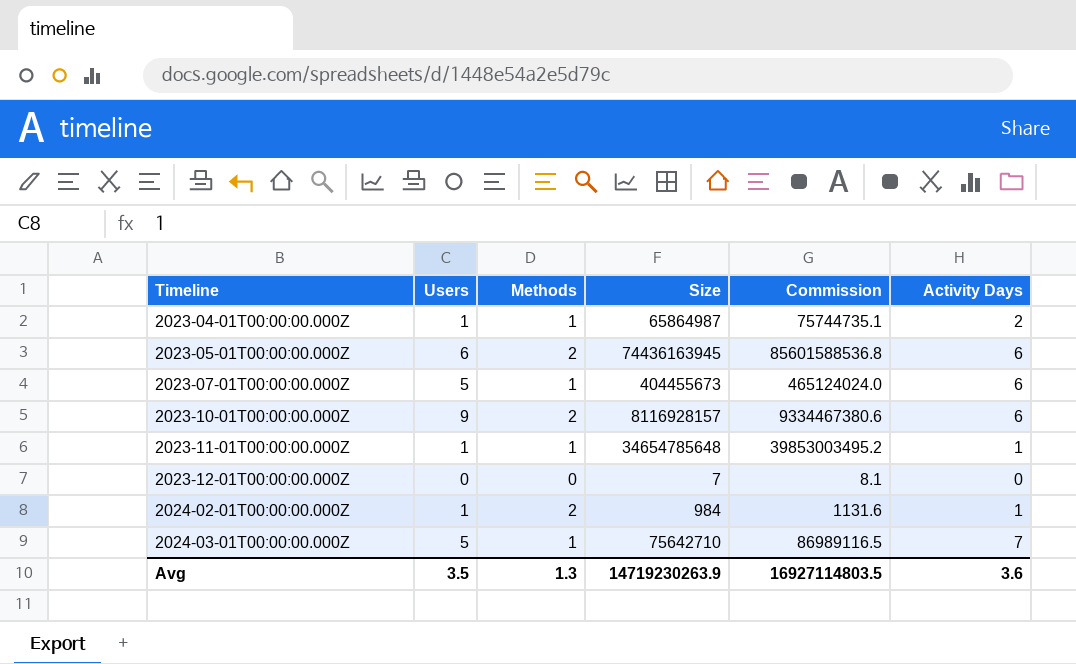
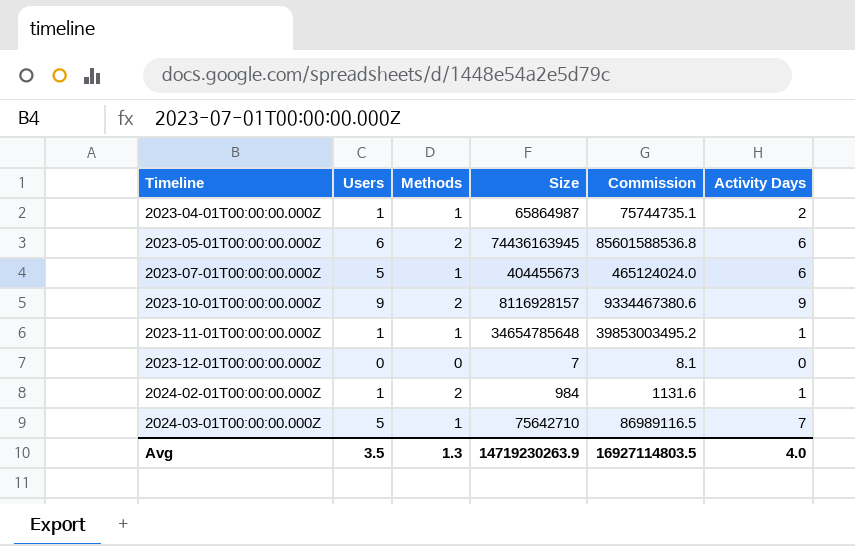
2023-10-01T00:00:00.000Z | Activity Days: 6 -> 9
Avg | Activity Days: 3.6 -> 4.0

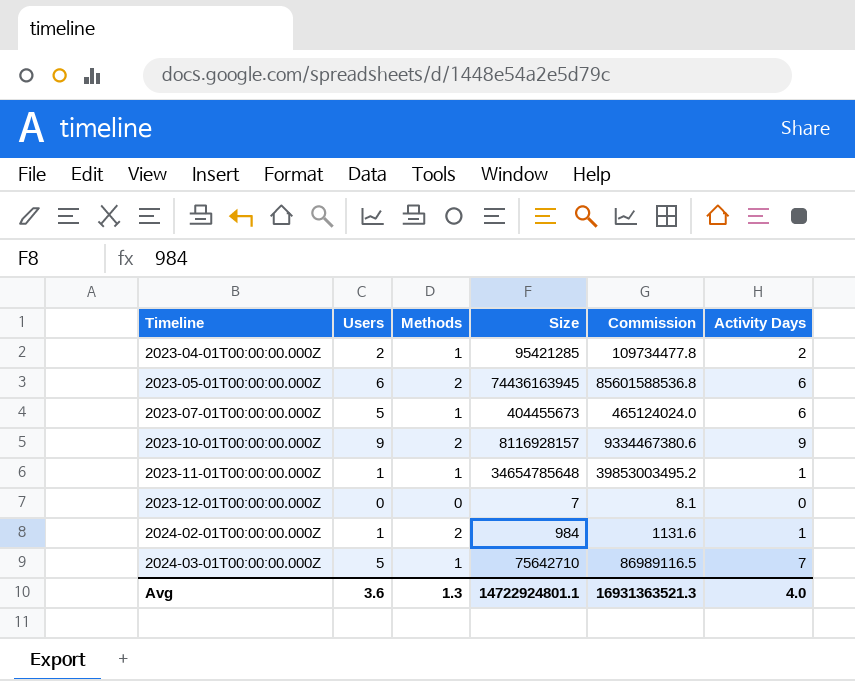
2023-04-01T00:00:00.000Z | Users: 1 -> 2
2023-04-01T00:00:00.000Z | Size: 65864987 -> 95421285
2023-04-01T00:00:00.000Z | Commission: 75744735.1 -> 109734477.8
Avg | Users: 3.5 -> 3.6
Avg | Size: 14719230263.9 -> 14722924801.1
Avg | Commission: 16927114803.5 -> 16931363521.3

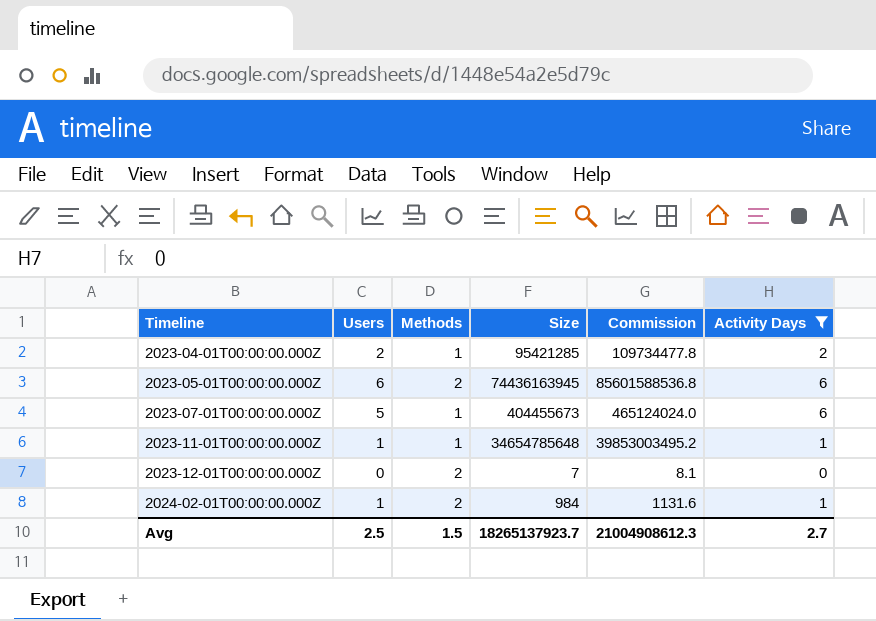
filter: none -> Activity Days <= 6
2023-12-01T00:00:00.000Z | Methods: 0 -> 2
Avg | Users: 3.6 -> 2.5
Avg | Methods: 1.3 -> 1.5
Avg | Size: 14722924801.1 -> 18265137923.7
Avg | Commission: 16931363521.3 -> 21004908612.3
Avg | Activity Days: 4.0 -> 2.7

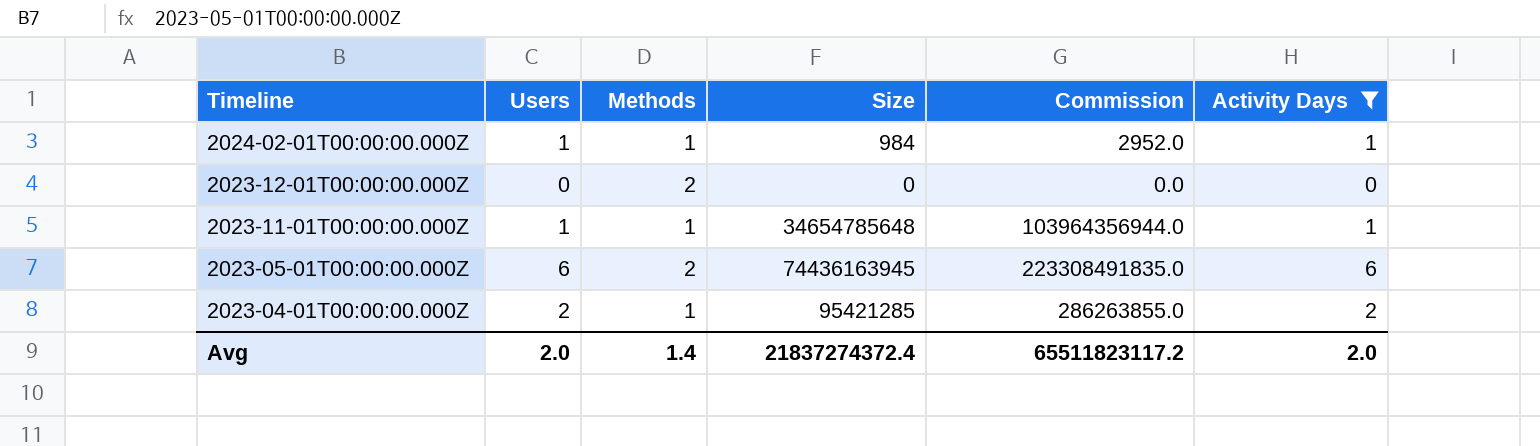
row order: Timeline ascending -> Timeline descending
column Commission | formula: [Size] * 1.15 -> [Size] * 3
row 2023-07-01T00:00:00.000Z: 5 | 1 | 404455673 | 465124024.0 | 6 -> none
2024-02-01T00:00:00.000Z | Methods: 2 -> 1
2023-12-01T00:00:00.000Z | Size: 7 -> 0
Avg | Users: 2.5 -> 2.0
Avg | Methods: 1.5 -> 1.4
Avg | Size: 18265137923.7 -> 21837274372.4
Avg | Commission: 21004908612.3 -> 65511823117.2
Avg | Activity Days: 2.7 -> 2.0

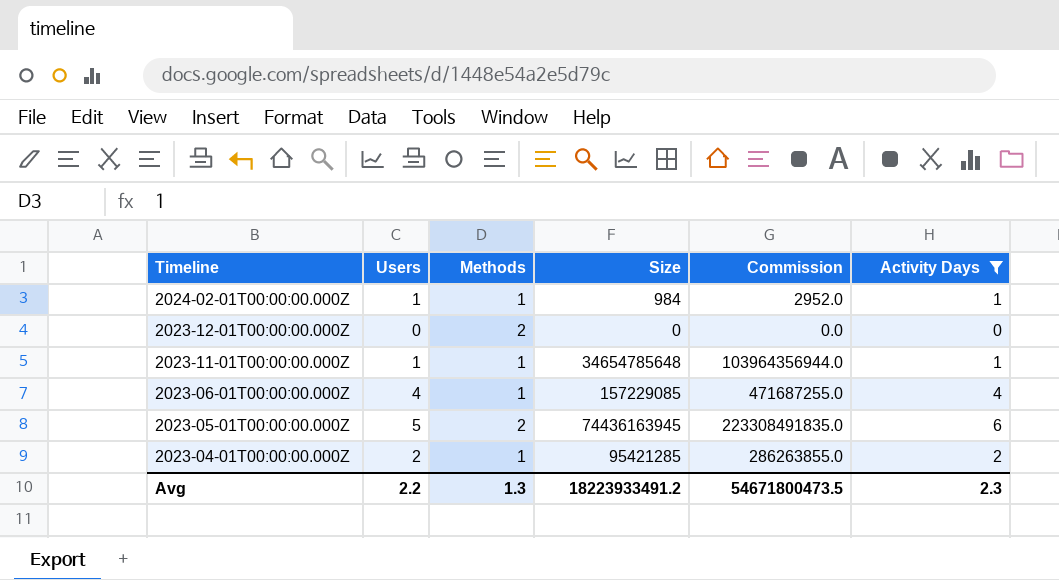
row 2023-06-01T00:00:00.000Z: none -> 4 | 1 | 157229085 | 471687255.0 | 4
2023-05-01T00:00:00.000Z | Users: 6 -> 5
Avg | Users: 2.0 -> 2.2
Avg | Methods: 1.4 -> 1.3
Avg | Size: 21837274372.4 -> 18223933491.2
Avg | Commission: 65511823117.2 -> 54671800473.5
Avg | Activity Days: 2.0 -> 2.3

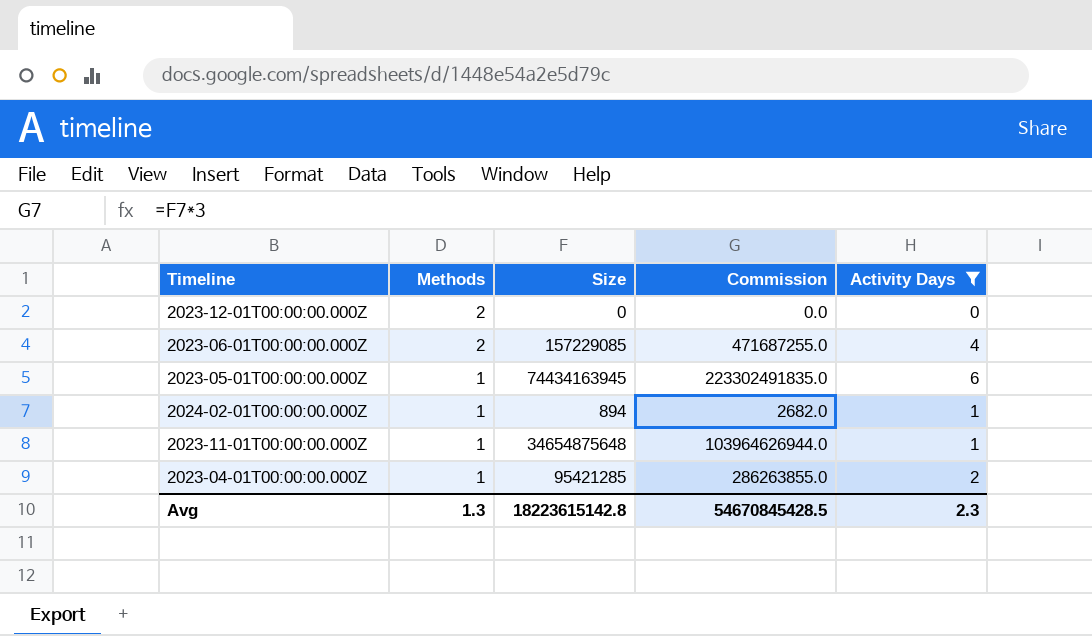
row order: Timeline descending -> Methods descending
column Users | position: 2 -> none
2023-06-01T00:00:00.000Z | Methods: 1 -> 2
2023-05-01T00:00:00.000Z | Methods: 2 -> 1
2023-05-01T00:00:00.000Z | Size: 74436163945 -> 74434163945
2023-05-01T00:00:00.000Z | Commission: 223308491835.0 -> 223302491835.0
2024-02-01T00:00:00.000Z | Size: 984 -> 894
2024-02-01T00:00:00.000Z | Commission: 2952.0 -> 2682.0
2023-11-01T00:00:00.000Z | Size: 34654785648 -> 34654875648
2023-11-01T00:00:00.000Z | Commission: 103964356944.0 -> 103964626944.0
Avg | Size: 18223933491.2 -> 18223615142.8
Avg | Commission: 54671800473.5 -> 54670845428.5

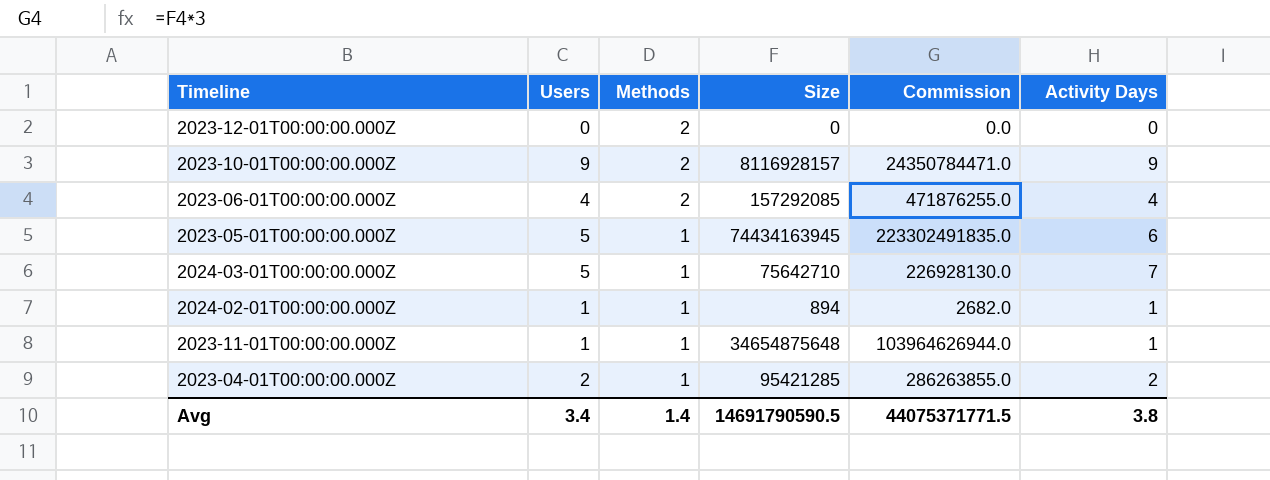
filter: Activity Days <= 6 -> none
column Users | position: none -> 2
2023-06-01T00:00:00.000Z | Size: 157229085 -> 157292085
2023-06-01T00:00:00.000Z | Commission: 471687255.0 -> 471876255.0
Avg | Methods: 1.3 -> 1.4
Avg | Size: 18223615142.8 -> 14691790590.5
Avg | Commission: 54670845428.5 -> 44075371771.5
Avg | Activity Days: 2.3 -> 3.8

